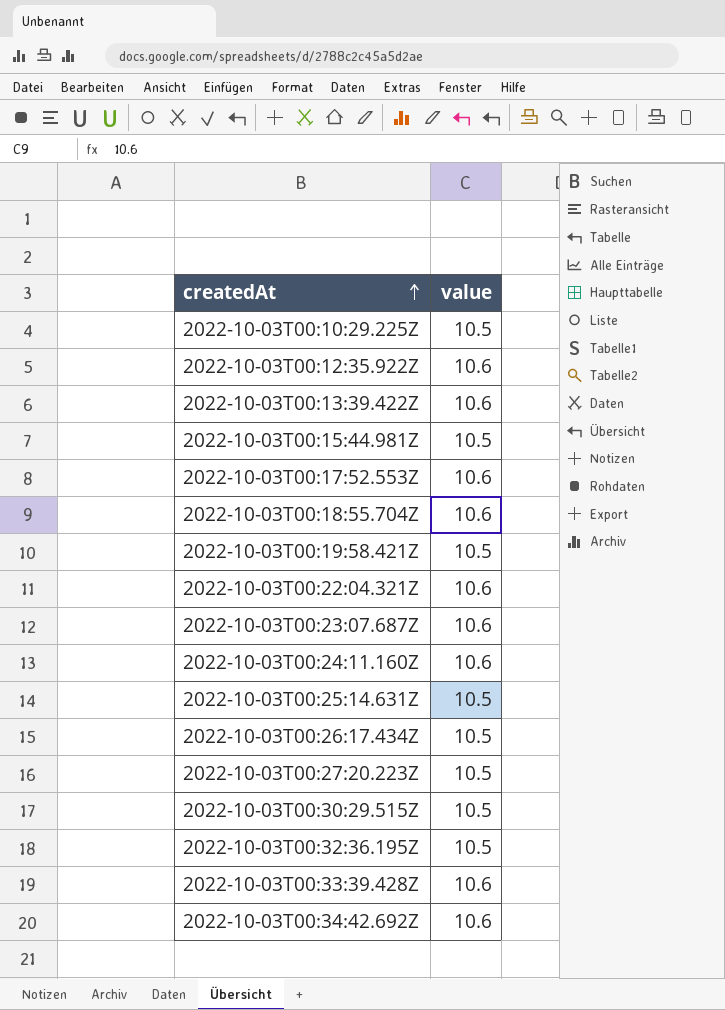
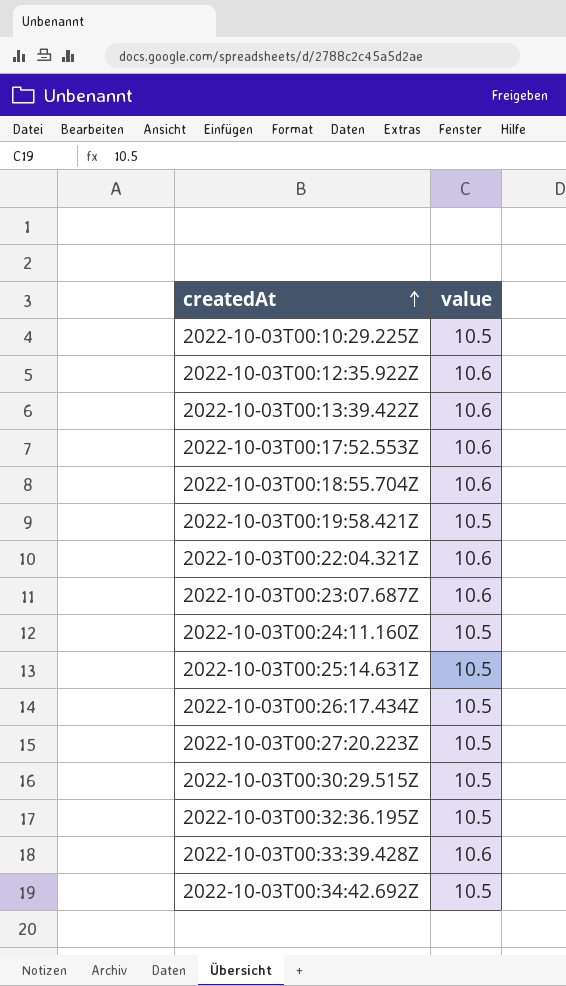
row 2022-10-03T00:15:44.981Z: 10.5 -> none
2022-10-03T00:24:11.160Z | value: 10.6 -> 10.5
2022-10-03T00:34:42.692Z | value: 10.6 -> 10.5

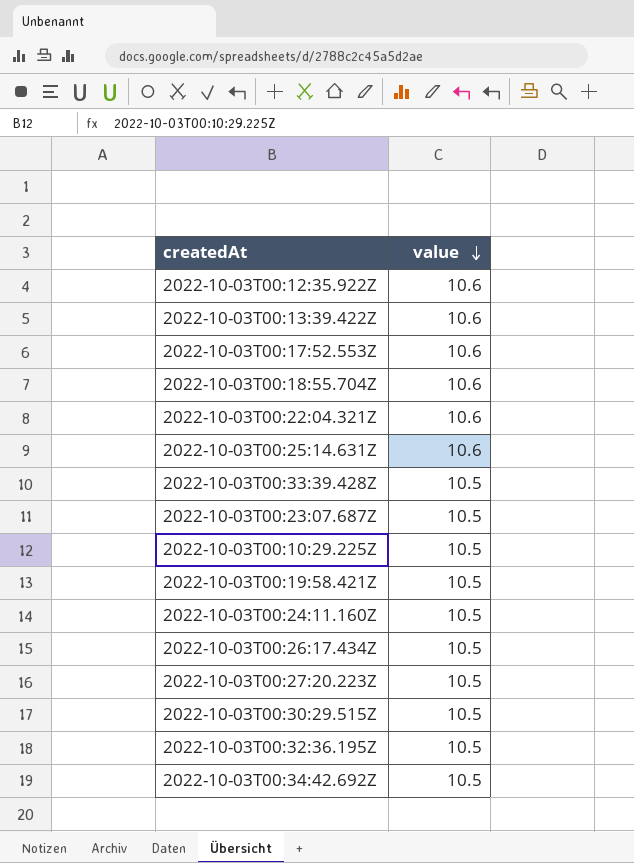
row order: createdAt ascending -> value descending
2022-10-03T00:25:14.631Z | value: 10.5 -> 10.6
2022-10-03T00:33:39.428Z | value: 10.6 -> 10.5
2022-10-03T00:23:07.687Z | value: 10.6 -> 10.5

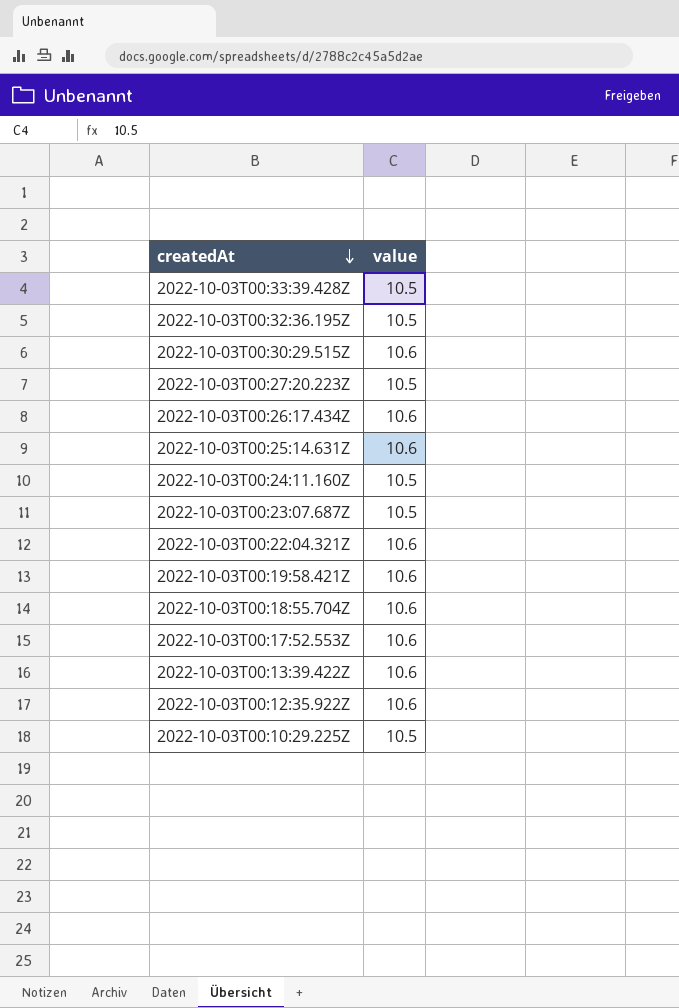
row order: value descending -> createdAt descending
row 2022-10-03T00:34:42.692Z: 10.5 -> none
2022-10-03T00:30:29.515Z | value: 10.5 -> 10.6
2022-10-03T00:26:17.434Z | value: 10.5 -> 10.6
2022-10-03T00:19:58.421Z | value: 10.5 -> 10.6

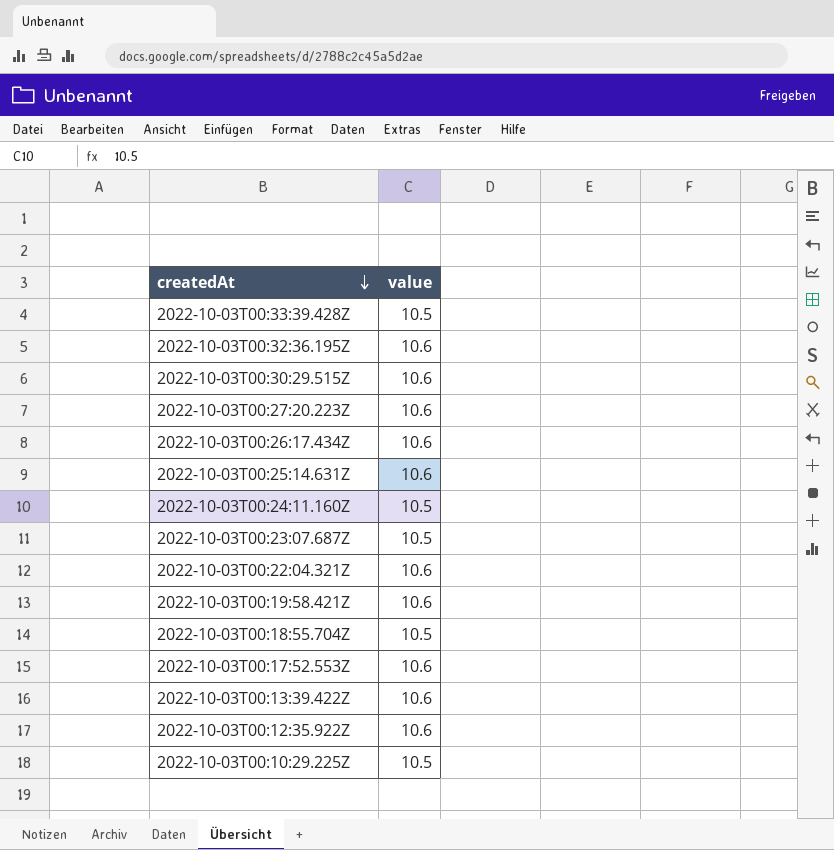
2022-10-03T00:32:36.195Z | value: 10.5 -> 10.6
2022-10-03T00:27:20.223Z | value: 10.5 -> 10.6
2022-10-03T00:18:55.704Z | value: 10.6 -> 10.5

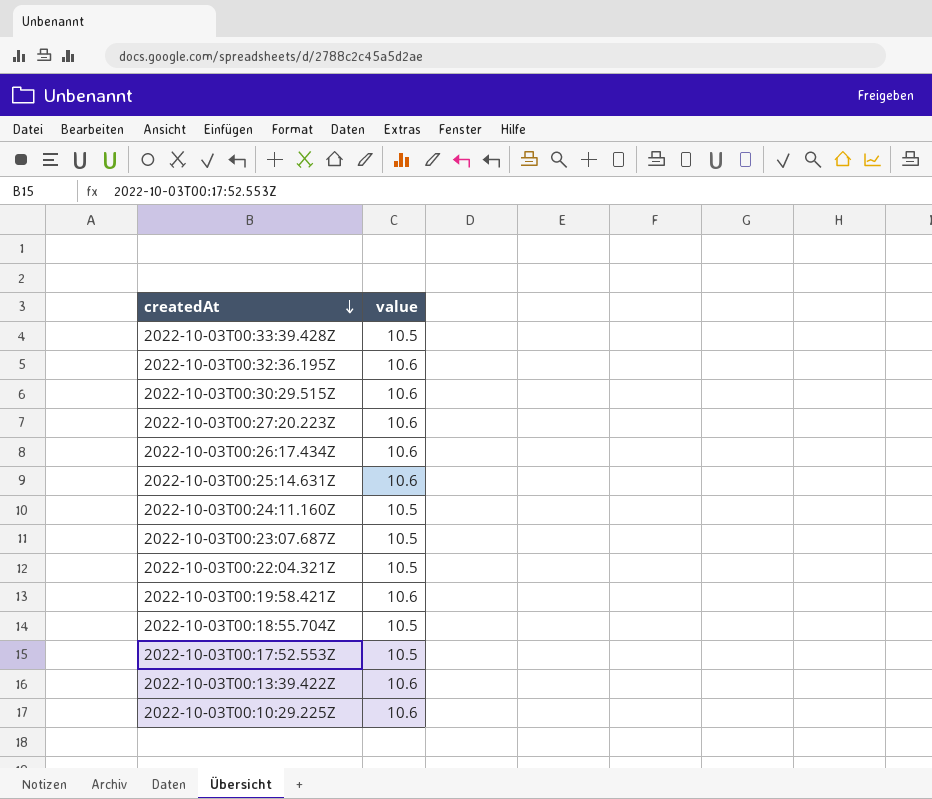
row 2022-10-03T00:12:35.922Z: 10.6 -> none
2022-10-03T00:22:04.321Z | value: 10.6 -> 10.5
2022-10-03T00:17:52.553Z | value: 10.6 -> 10.5
2022-10-03T00:10:29.225Z | value: 10.5 -> 10.6

